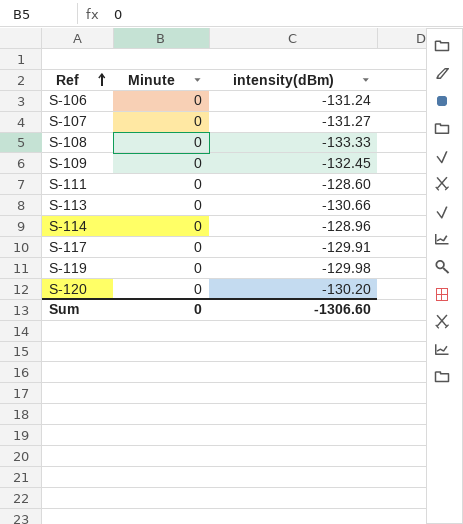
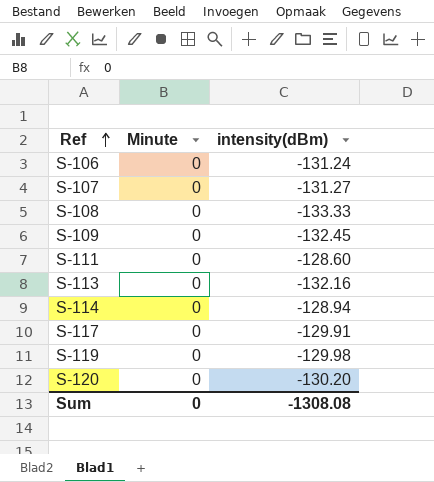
S-113 | intensity(dBm): -130.66 -> -132.16
S-114 | intensity(dBm): -128.96 -> -128.94
Sum | intensity(dBm): -1306.60 -> -1308.08

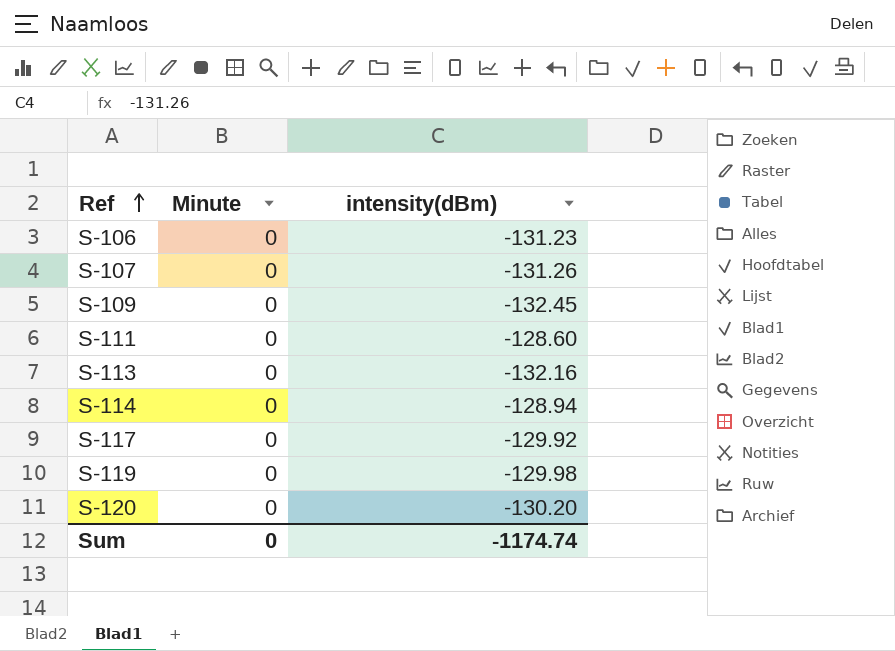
row S-108: 0 | -133.33 -> none
S-106 | intensity(dBm): -131.24 -> -131.23
S-107 | intensity(dBm): -131.27 -> -131.26
S-117 | intensity(dBm): -129.91 -> -129.92
Sum | intensity(dBm): -1308.08 -> -1174.74

